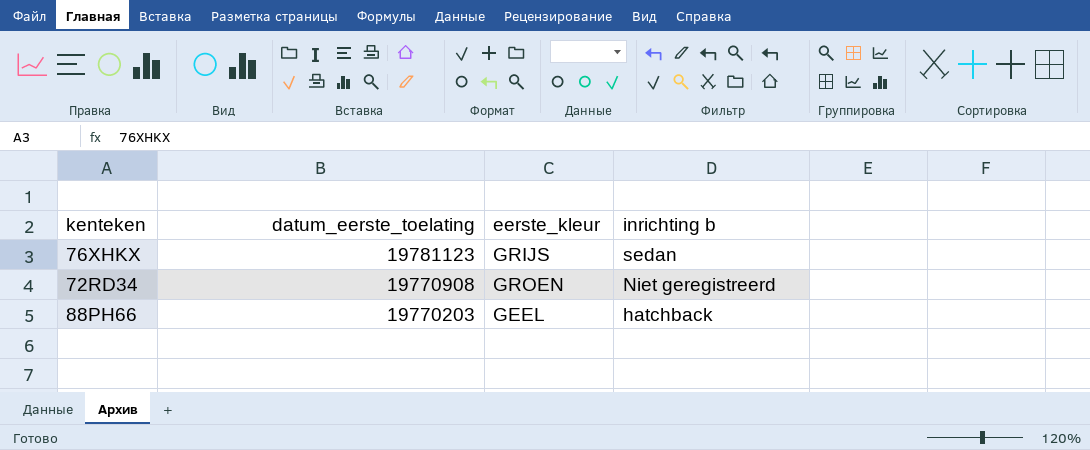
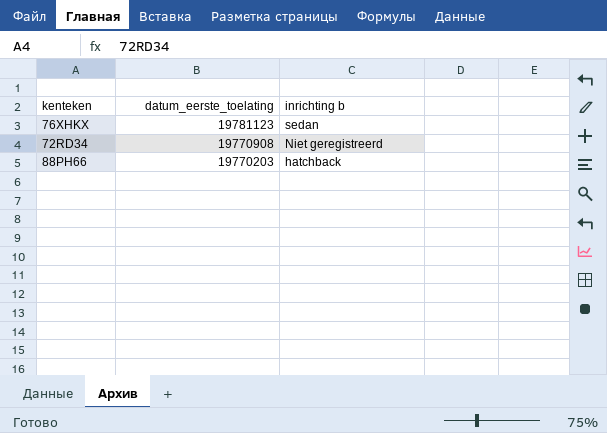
column eerste_kleur | position: 3 -> none

